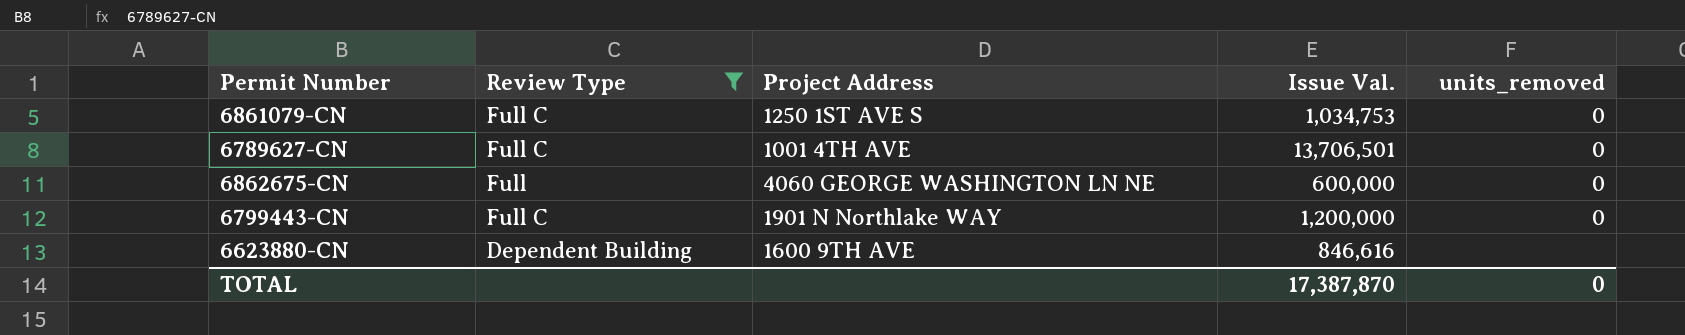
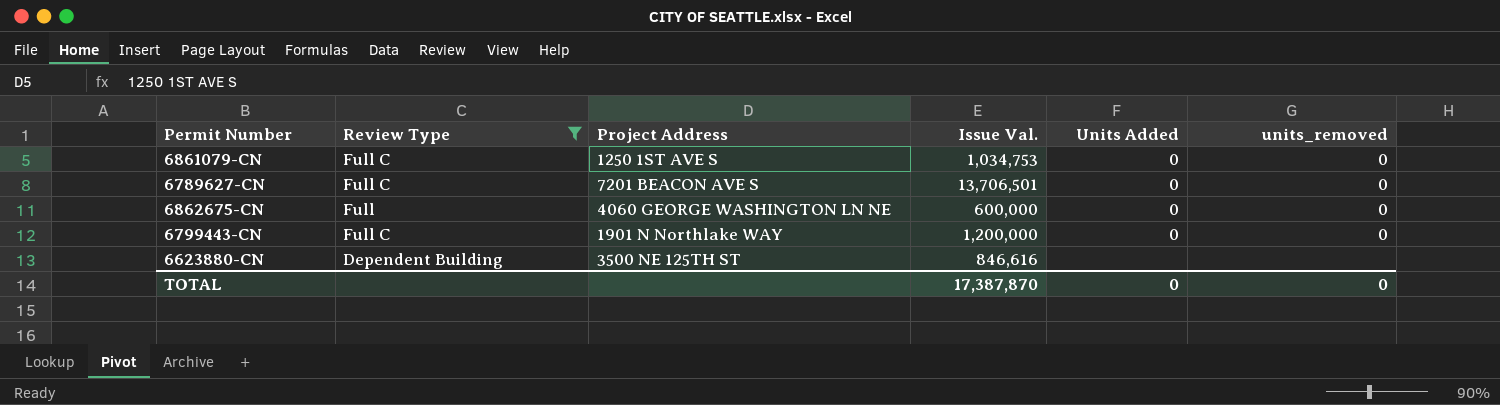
column Units Added | position: none -> 5
6789627-CN | Project Address: 1001 4TH AVE -> 7201 BEACON AVE S
6623880-CN | Project Address: 1600 9TH AVE -> 3500 NE 125TH ST

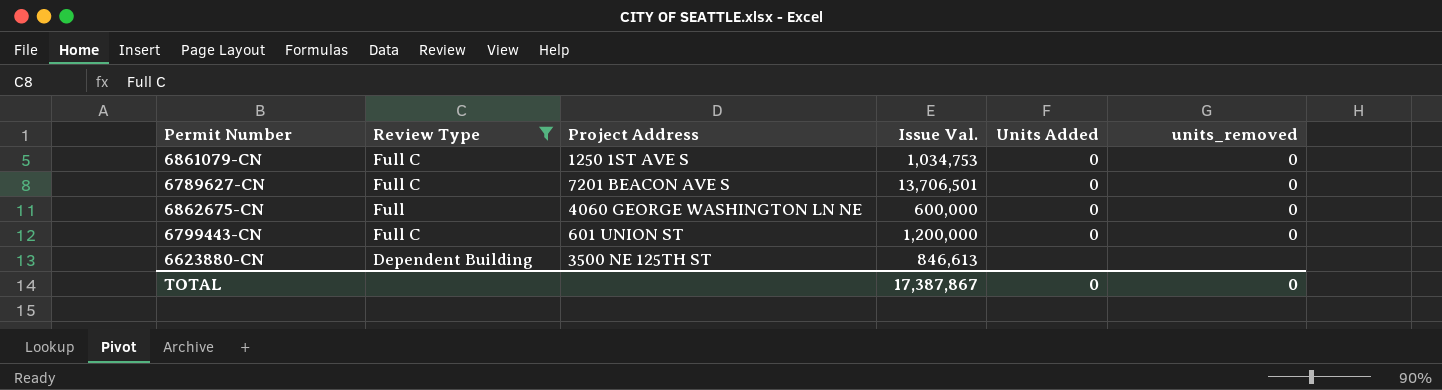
6799443-CN | Project Address: 1901 N Northlake WAY -> 601 UNION ST
6623880-CN | Issue Val.: 846,616 -> 846,613
TOTAL | Issue Val.: 17,387,870 -> 17,387,867

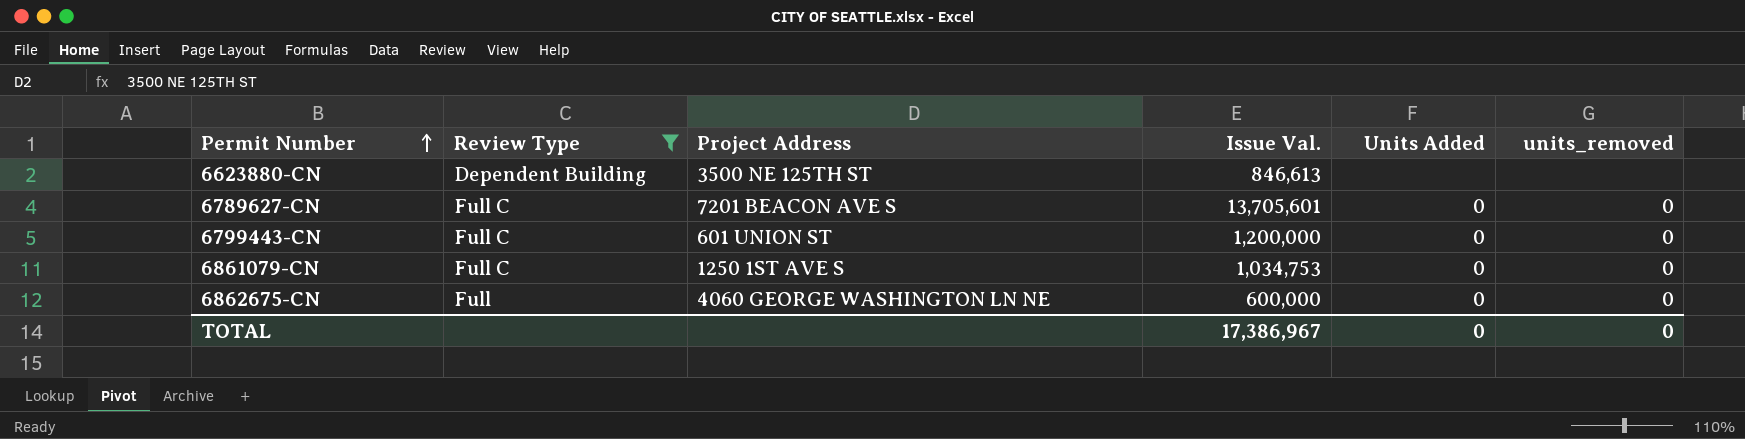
row order: none -> Permit Number ascending
6789627-CN | Issue Val.: 13,706,501 -> 13,705,601
TOTAL | Issue Val.: 17,387,867 -> 17,386,967

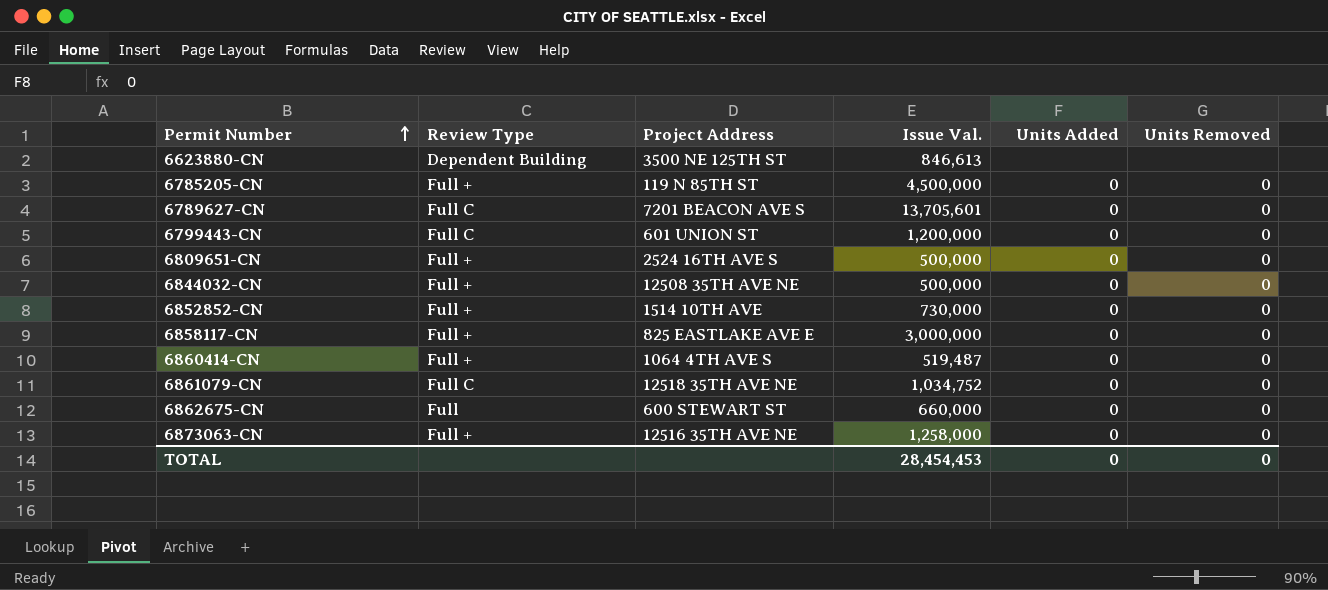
filter: Review Type != Full + -> none
column name: units_removed -> Units Removed
6861079-CN | Project Address: 1250 1ST AVE S -> 12518 35TH AVE NE
6861079-CN | Issue Val.: 1,034,753 -> 1,034,752
6862675-CN | Project Address: 4060 GEORGE WASHINGTON LN NE -> 600 STEWART ST
6862675-CN | Issue Val.: 600,000 -> 660,000
TOTAL | Issue Val.: 17,386,967 -> 28,454,453

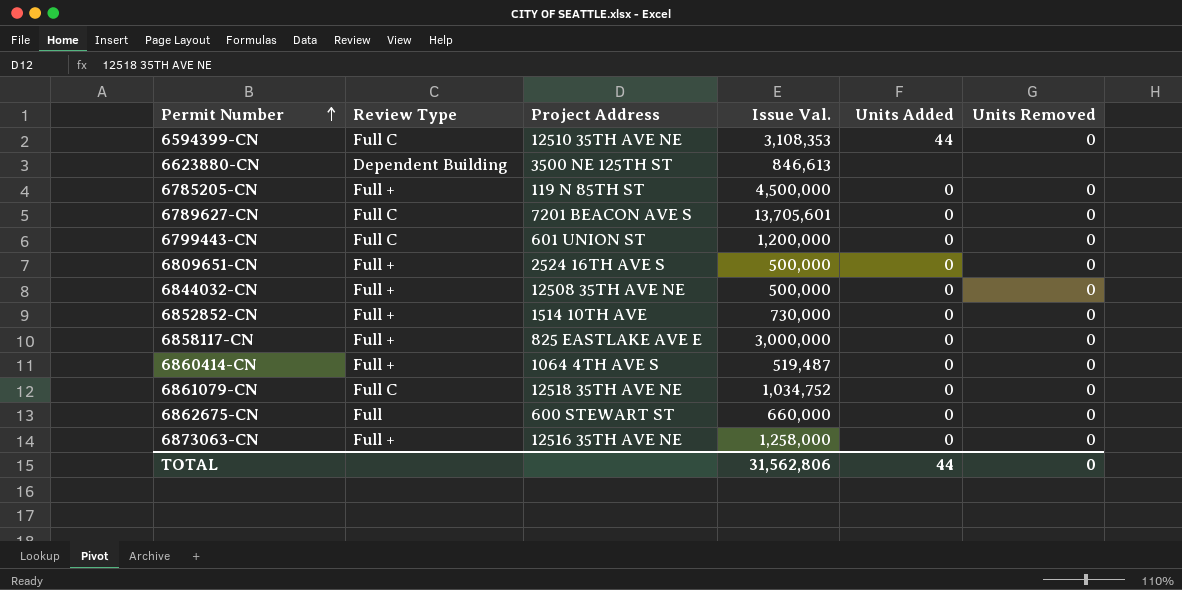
row 6594399-CN: none -> Full C | 12510 35TH AVE NE | 3,108,353 | 44 | 0
TOTAL | Issue Val.: 28,454,453 -> 31,562,806
TOTAL | Units Added: 0 -> 44

